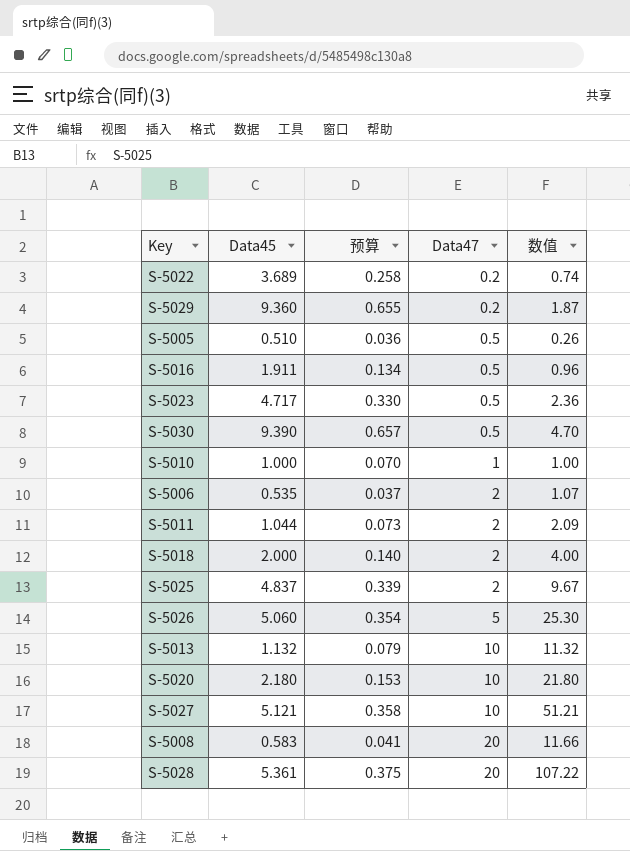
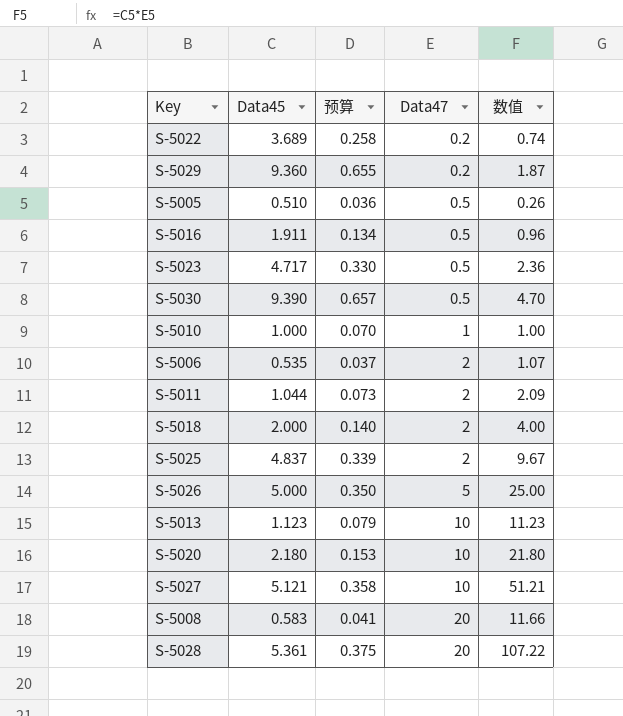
S-5026 | Data45: 5.060 -> 5.000
S-5026 | 预算: 0.354 -> 0.350
S-5026 | 数值: 25.30 -> 25.00
S-5013 | Data45: 1.132 -> 1.123
S-5013 | 数值: 11.32 -> 11.23

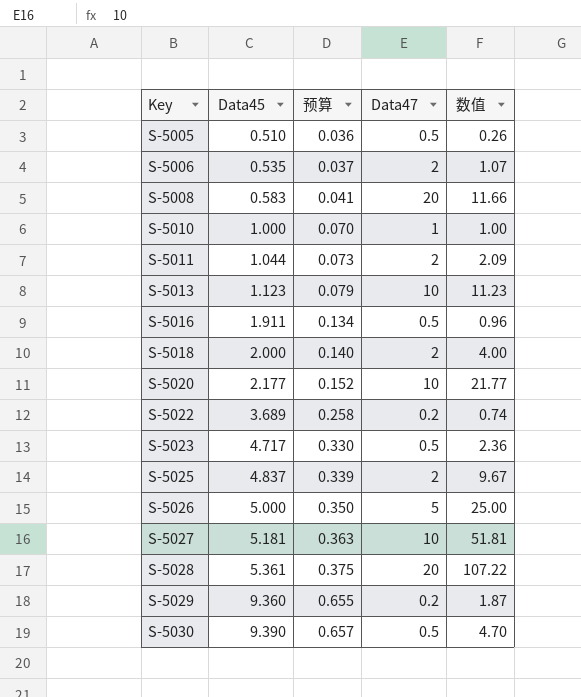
row order: Data47 ascending -> Key ascending
S-5020 | Data45: 2.180 -> 2.177
S-5020 | 预算: 0.153 -> 0.152
S-5020 | 数值: 21.80 -> 21.77
S-5027 | Data45: 5.121 -> 5.181
S-5027 | 预算: 0.358 -> 0.363
S-5027 | 数值: 51.21 -> 51.81

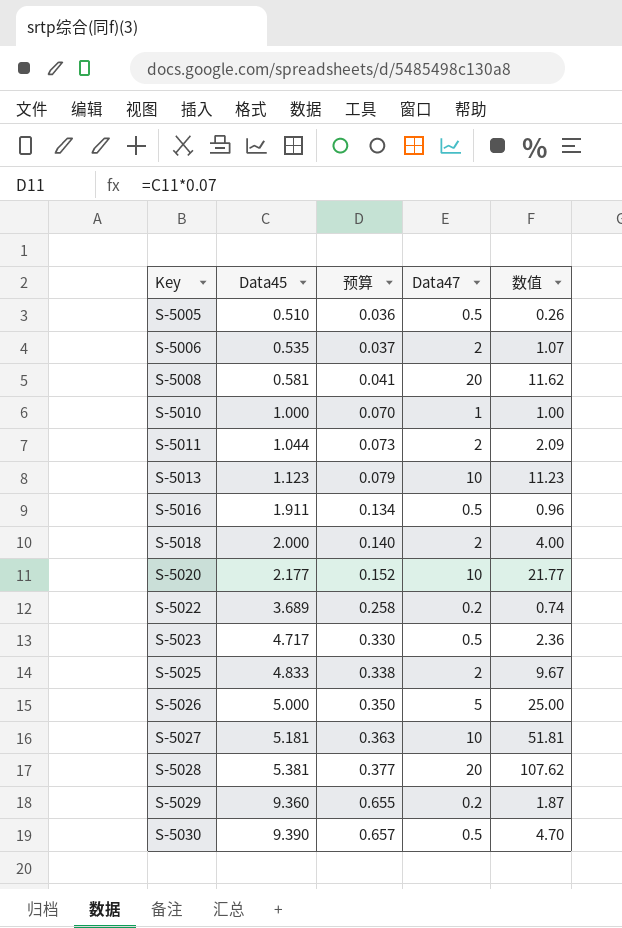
S-5008 | Data45: 0.583 -> 0.581
S-5008 | 数值: 11.66 -> 11.62
S-5025 | Data45: 4.837 -> 4.833
S-5025 | 预算: 0.339 -> 0.338
S-5028 | Data45: 5.361 -> 5.381
S-5028 | 预算: 0.375 -> 0.377
S-5028 | 数值: 107.22 -> 107.62

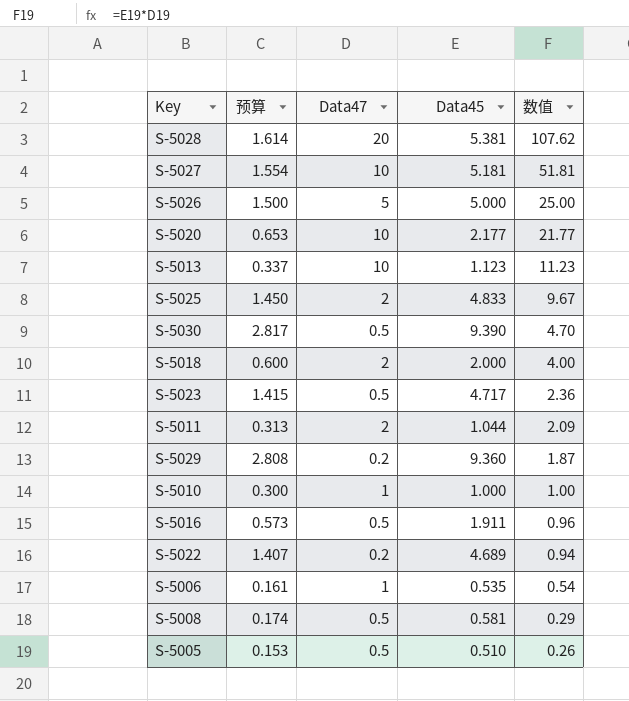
row order: Key ascending -> 数值 descending
column 预算 | formula: [Data45] * 0.07 -> [Data45] * 0.3
column Data45 | position: 2 -> 4
S-5022 | Data45: 3.689 -> 4.689
S-5022 | 数值: 0.74 -> 0.94
S-5006 | Data47: 2 -> 1
S-5006 | 数值: 1.07 -> 0.54
S-5008 | Data47: 20 -> 0.5
S-5008 | 数值: 11.62 -> 0.29

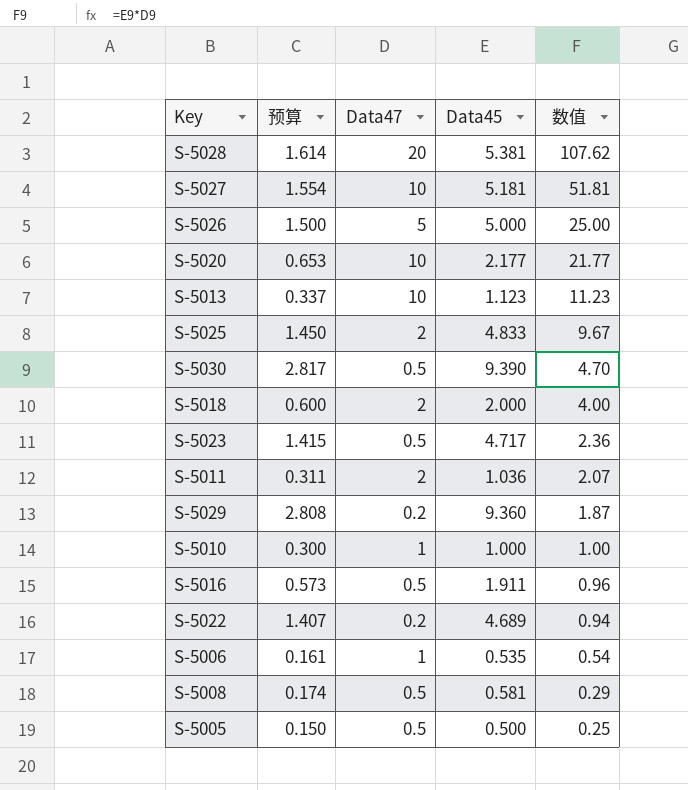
S-5011 | 预算: 0.313 -> 0.311
S-5011 | Data45: 1.044 -> 1.036
S-5011 | 数值: 2.09 -> 2.07
S-5005 | 预算: 0.153 -> 0.150
S-5005 | Data45: 0.510 -> 0.500
S-5005 | 数值: 0.26 -> 0.25

